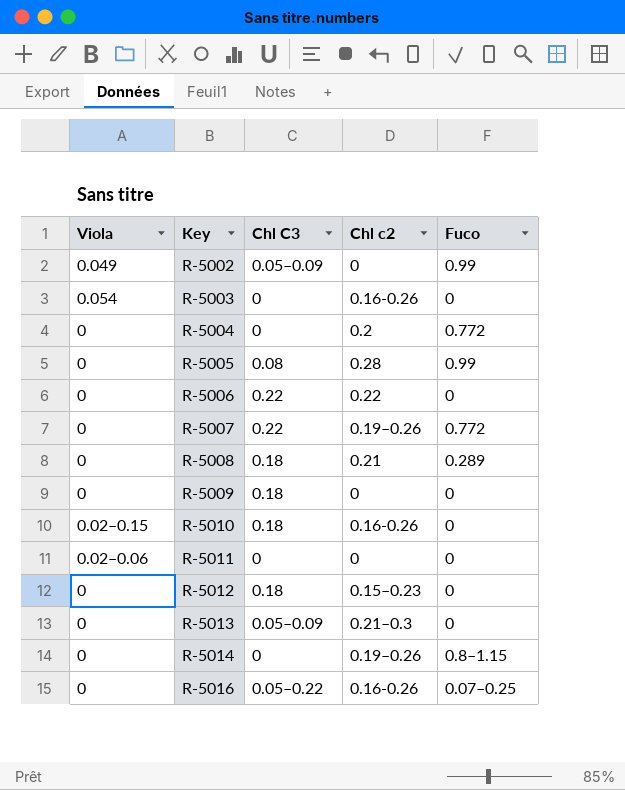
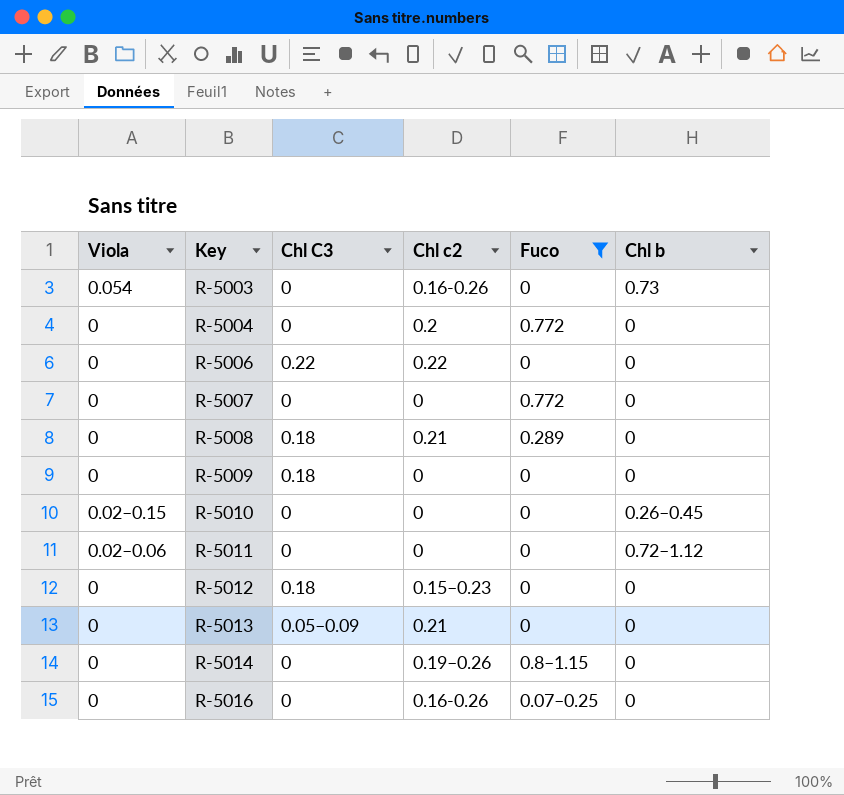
filter: none -> Fuco != 0.99
column Chl b | position: none -> 6
R-5007 | Chl C3: 0.22 -> 0
R-5007 | Chl c2: 0.19–0.26 -> 0
R-5010 | Chl C3: 0.18 -> 0
R-5010 | Chl c2: 0.16-0.26 -> 0
R-5013 | Chl c2: 0.21–0.3 -> 0.21
R-5016 | Chl C3: 0.05–0.22 -> 0

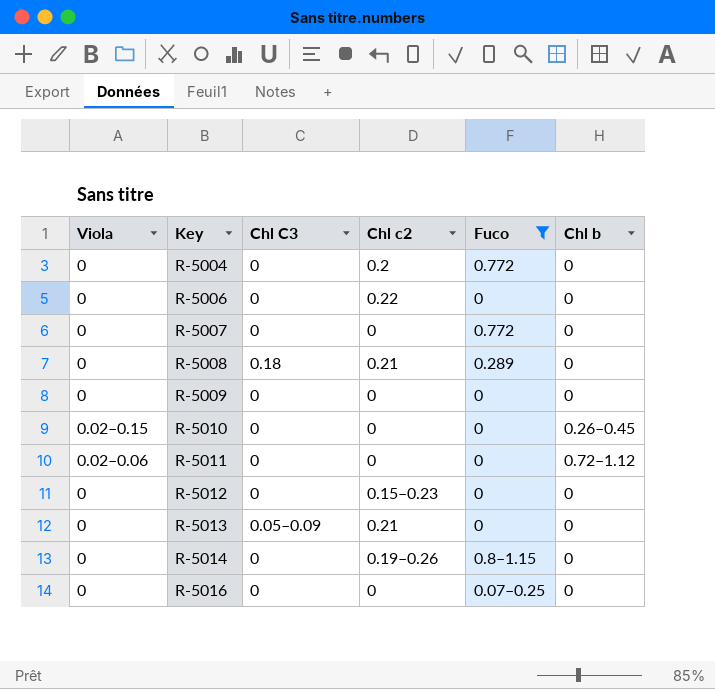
row R-5003: 0.054 | 0 | 0.16-0.26 | 0 | 0.73 -> none
R-5006 | Chl C3: 0.22 -> 0
R-5009 | Chl C3: 0.18 -> 0
R-5012 | Chl C3: 0.18 -> 0
R-5016 | Chl c2: 0.16-0.26 -> 0

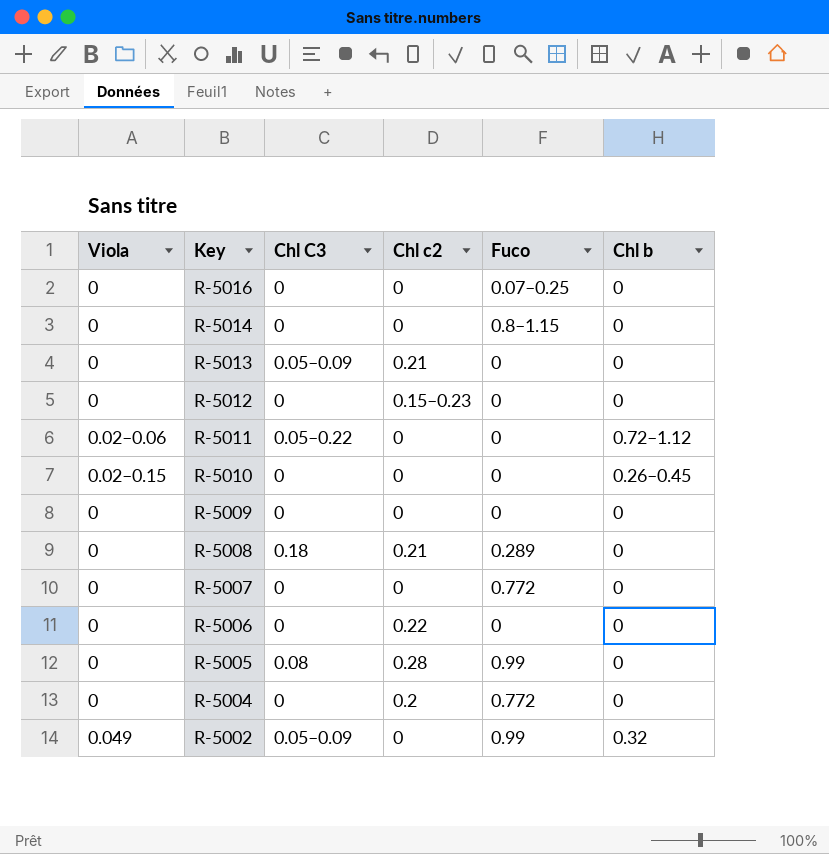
filter: Fuco != 0.99 -> none
row order: Key ascending -> Key descending
R-5014 | Chl c2: 0.19–0.26 -> 0
R-5011 | Chl C3: 0 -> 0.05–0.22

